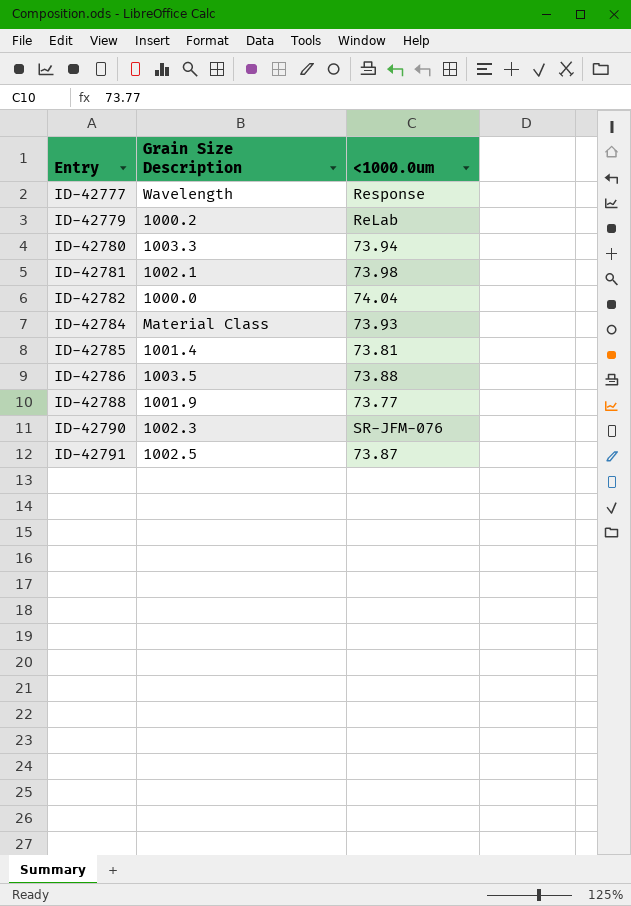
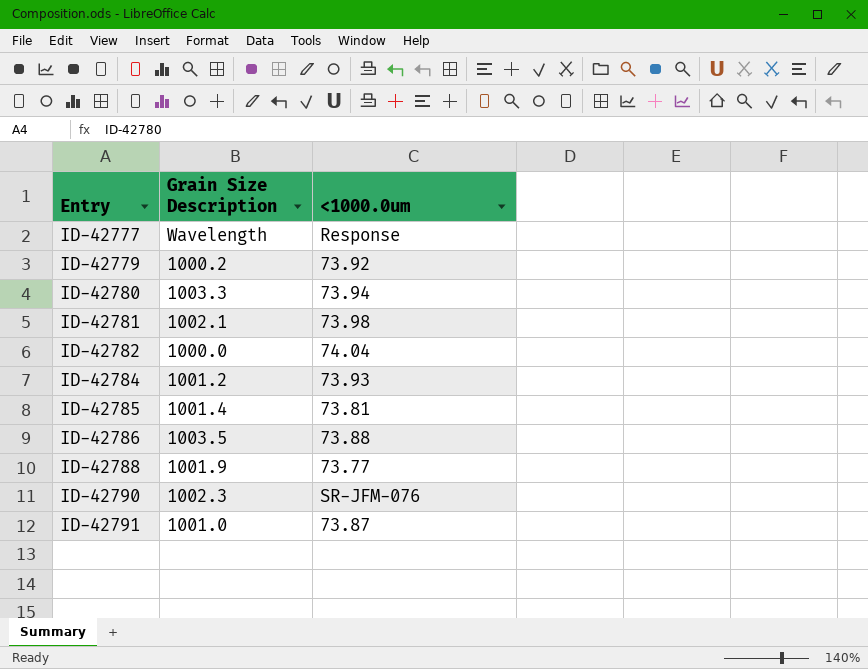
ID-42779 | <1000.0um: ReLab -> 73.92
ID-42784 | Grain Size Description: Material Class -> 1001.2
ID-42791 | Grain Size Description: 1002.5 -> 1001.0

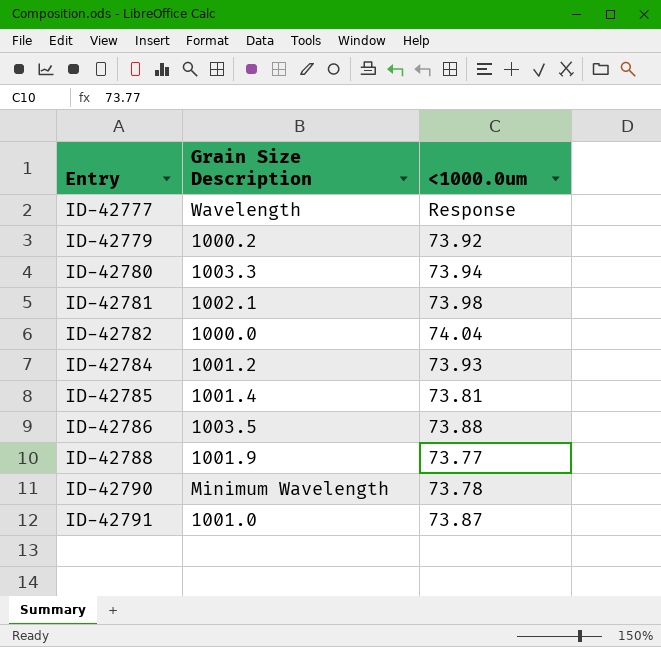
ID-42790 | Grain Size Description: 1002.3 -> Minimum Wavelength
ID-42790 | <1000.0um: SR-JFM-076 -> 73.78

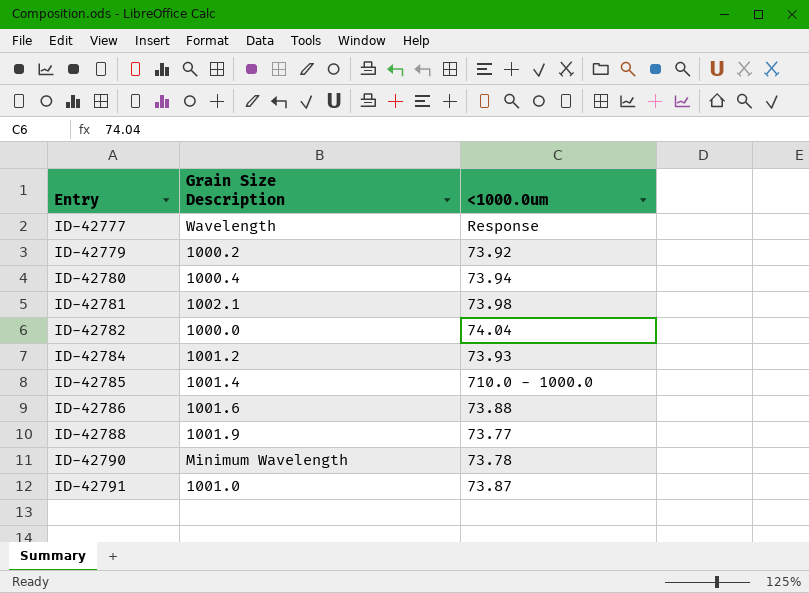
ID-42780 | Grain Size Description: 1003.3 -> 1000.4
ID-42785 | <1000.0um: 73.81 -> 710.0 - 1000.0
ID-42786 | Grain Size Description: 1003.5 -> 1001.6

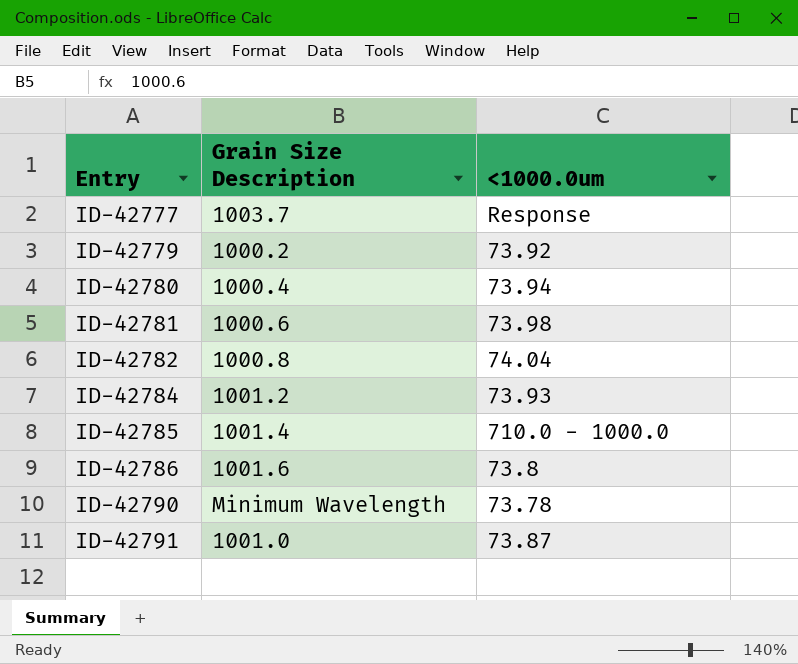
row ID-42788: 1001.9 | 73.77 -> none
ID-42777 | Grain Size Description: Wavelength -> 1003.7
ID-42781 | Grain Size Description: 1002.1 -> 1000.6
ID-42782 | Grain Size Description: 1000.0 -> 1000.8
ID-42786 | <1000.0um: 73.88 -> 73.8

